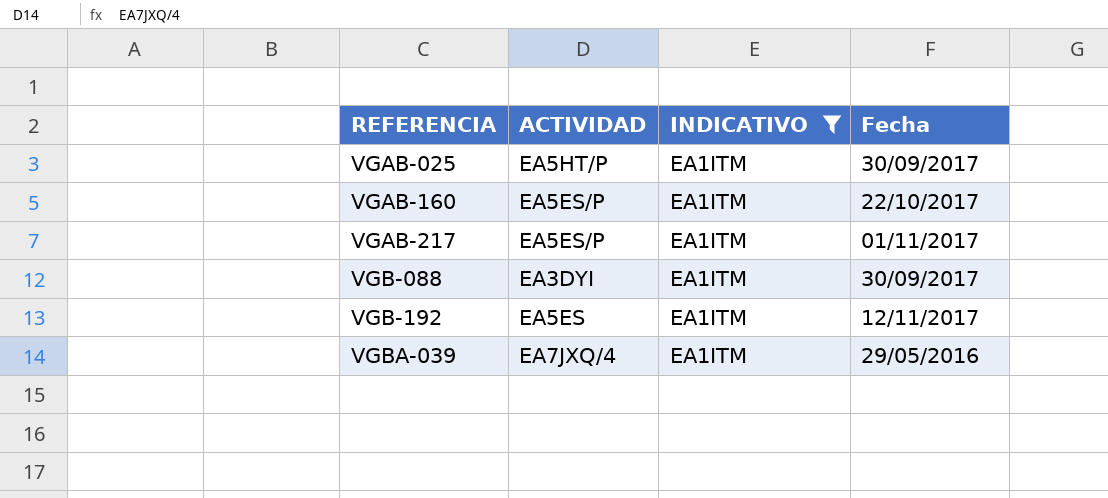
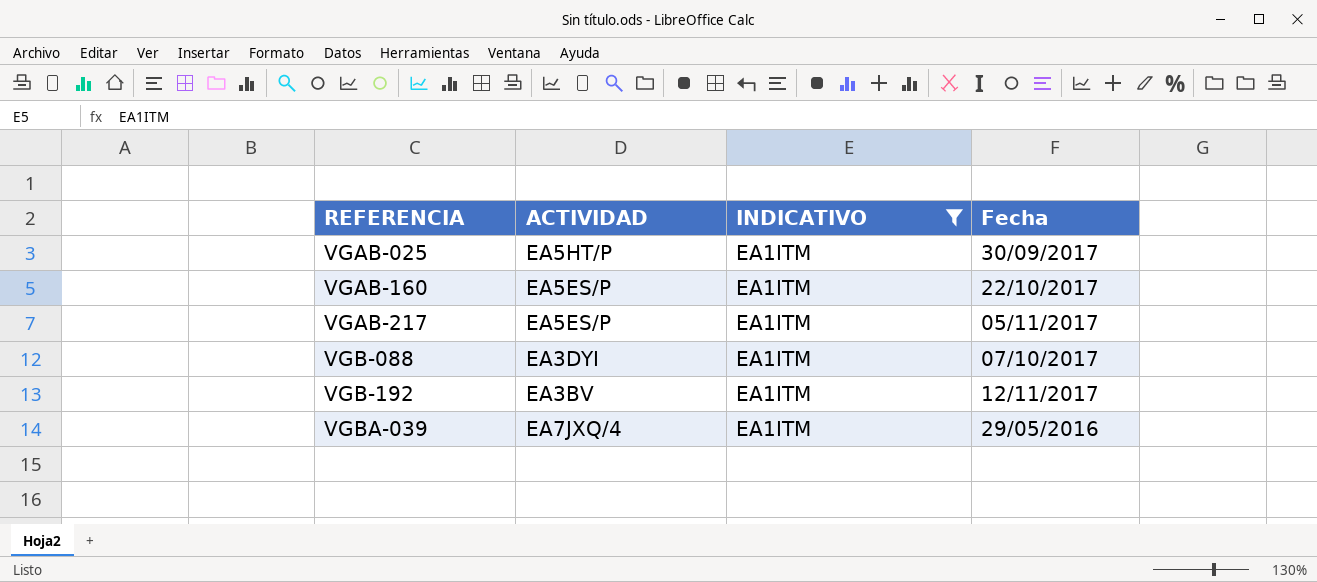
VGAB-217 | Fecha: 01/11/2017 -> 05/11/2017
VGB-088 | Fecha: 30/09/2017 -> 07/10/2017
VGB-192 | ACTIVIDAD: EA5ES -> EA3BV

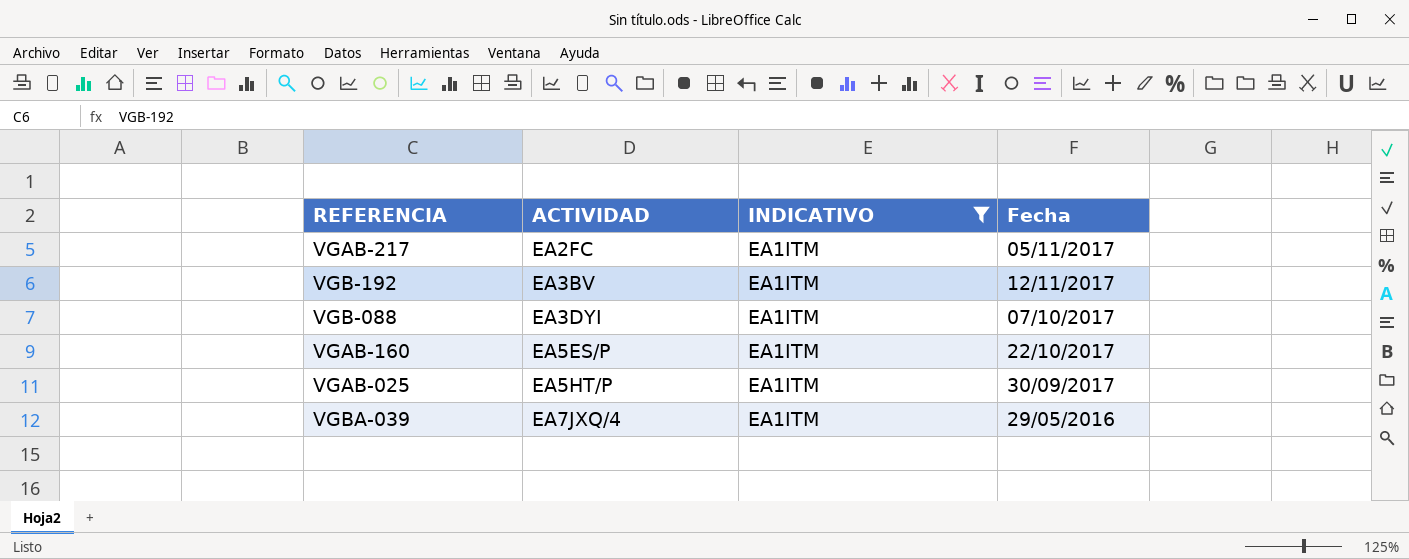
row order: REFERENCIA ascending -> ACTIVIDAD ascending
VGAB-217 | ACTIVIDAD: EA5ES/P -> EA2FC

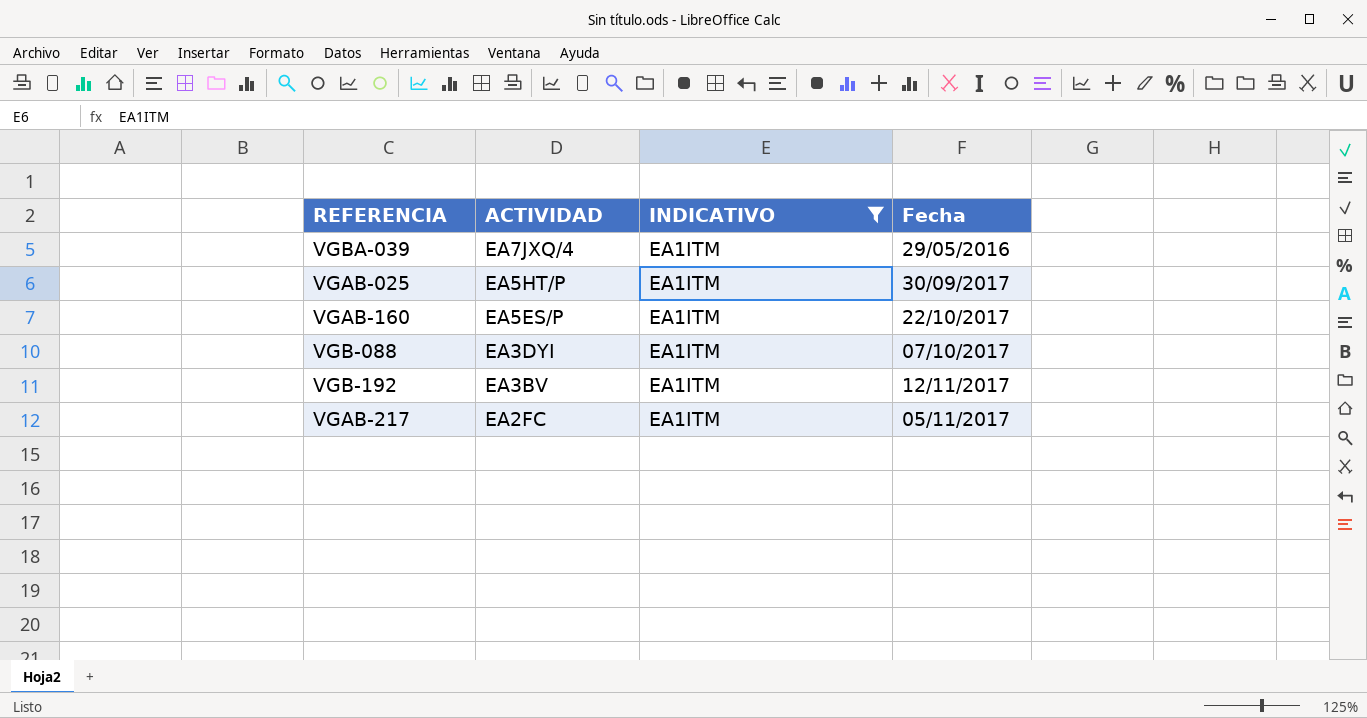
row order: ACTIVIDAD ascending -> ACTIVIDAD descending

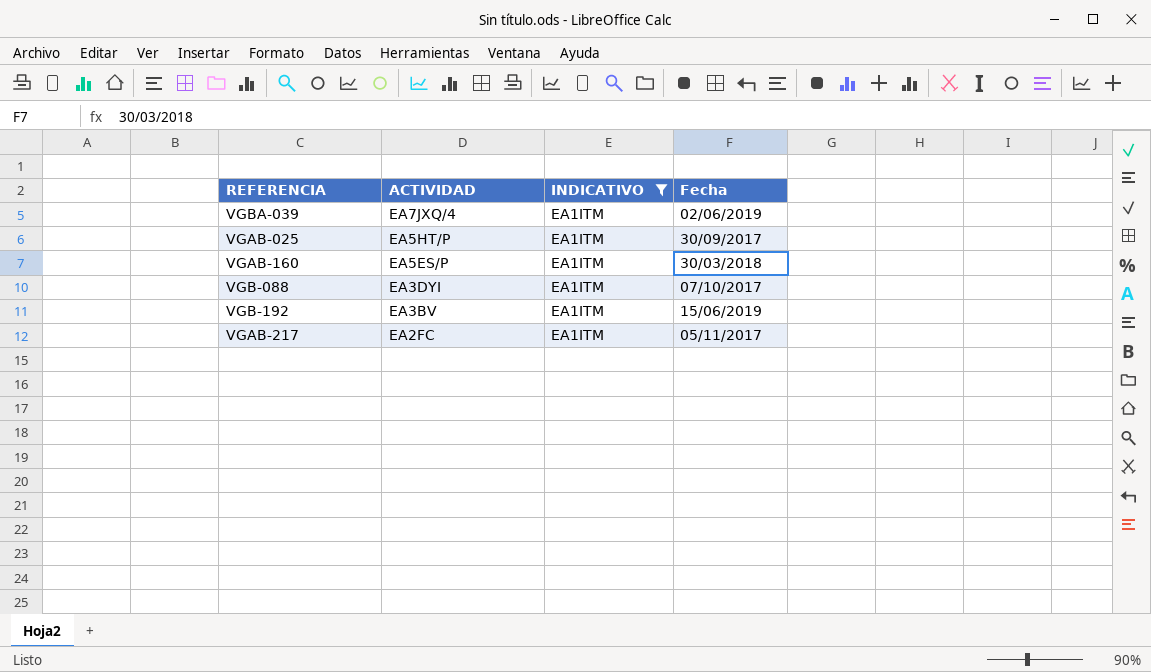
VGBA-039 | Fecha: 29/05/2016 -> 02/06/2019
VGAB-160 | Fecha: 22/10/2017 -> 30/03/2018
VGB-192 | Fecha: 12/11/2017 -> 15/06/2019

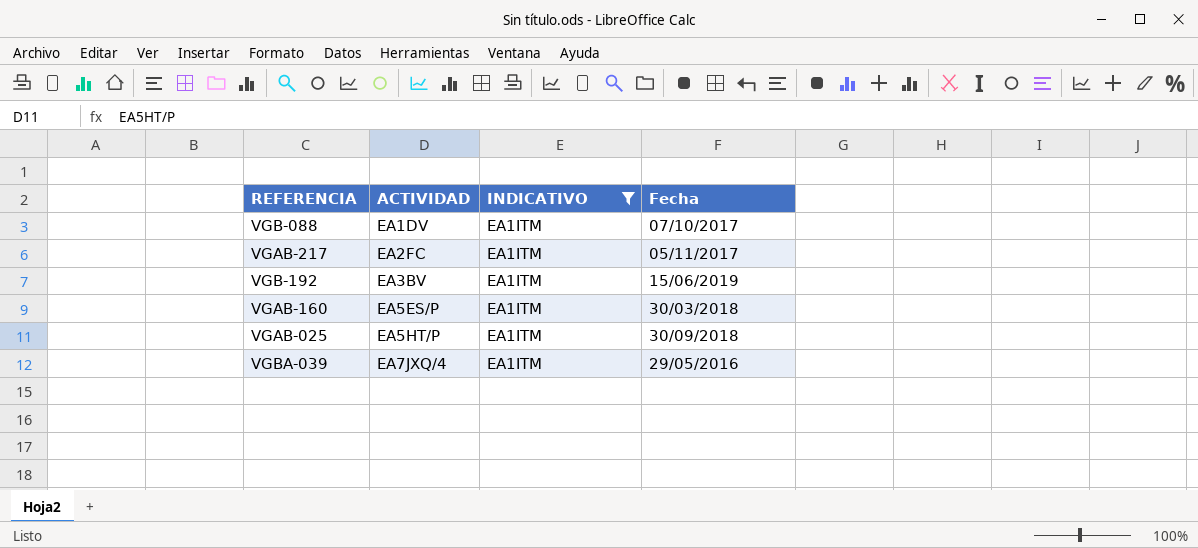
row order: ACTIVIDAD descending -> ACTIVIDAD ascending
VGB-088 | ACTIVIDAD: EA3DYI -> EA1DV
VGAB-025 | Fecha: 30/09/2017 -> 30/09/2018
VGBA-039 | Fecha: 02/06/2019 -> 29/05/2016

